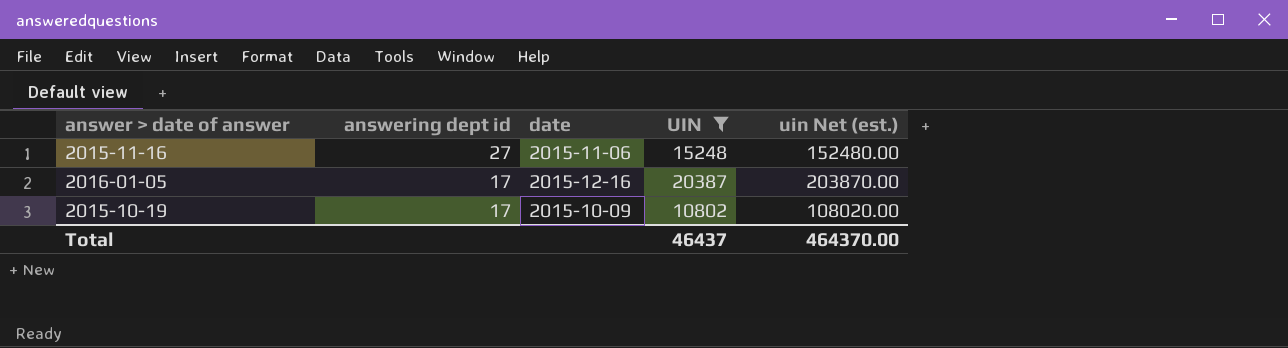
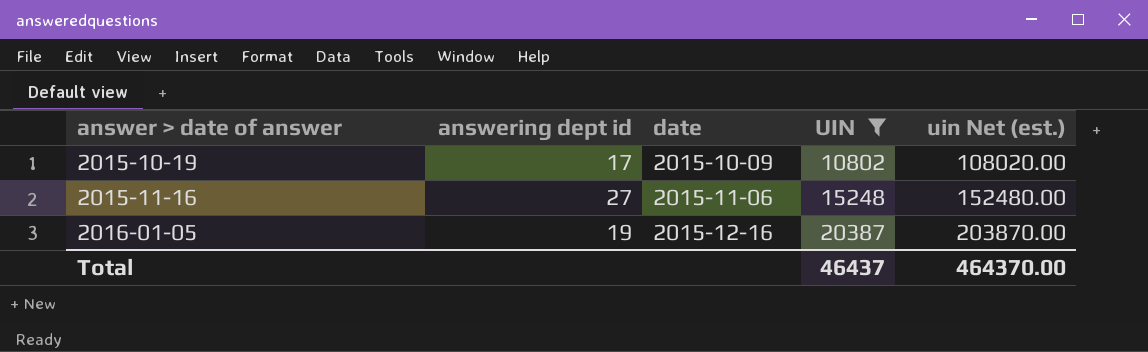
row order: answering dept id descending -> answer > date of answer ascending
2016-01-05 | answering dept id: 17 -> 19

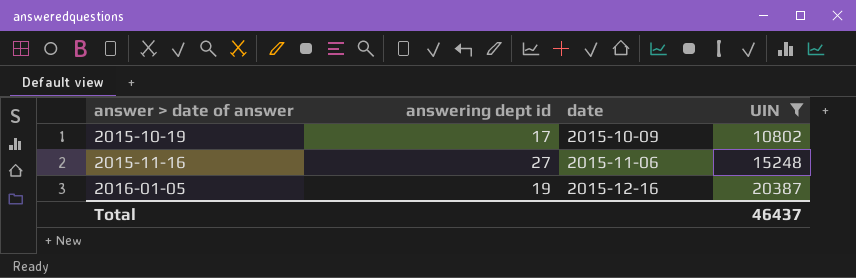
column uin Net (est.) | formula: [UIN] * 10 -> none

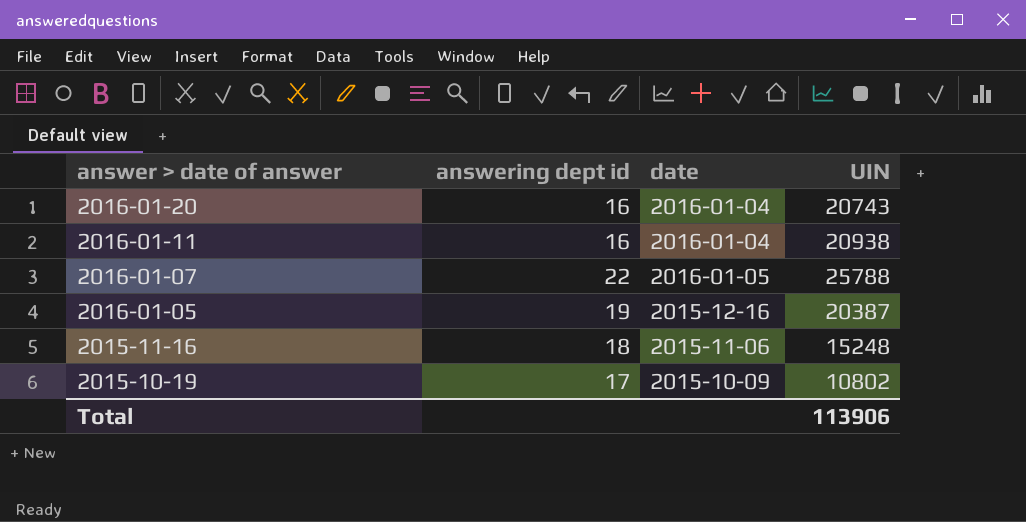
filter: UIN <= 20387 -> none
row order: answer > date of answer ascending -> answer > date of answer descending
2015-11-16 | answering dept id: 27 -> 18
Total | UIN: 46437 -> 113906

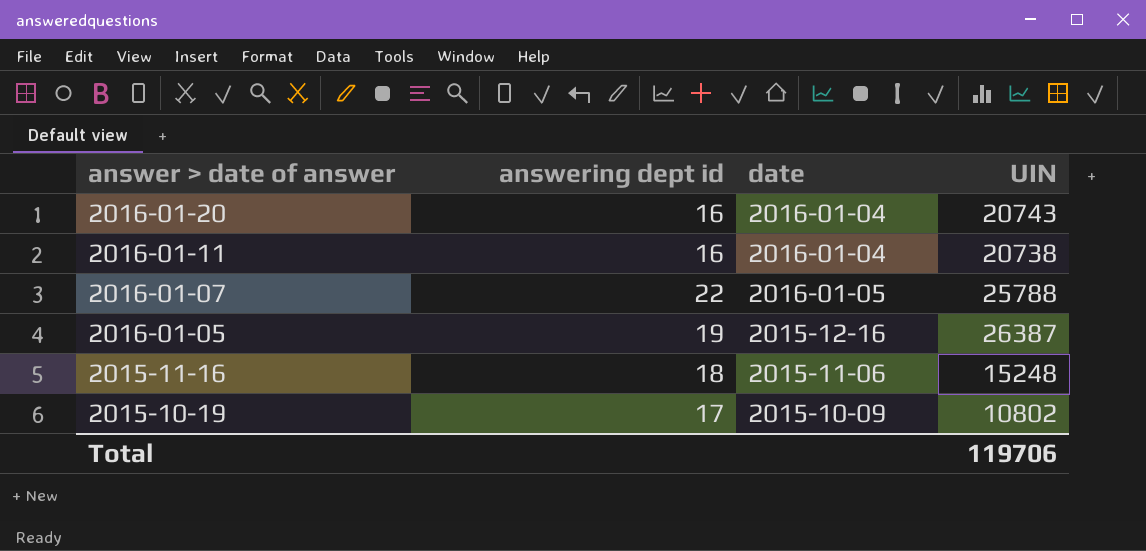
2016-01-11 | UIN: 20938 -> 20738
2016-01-05 | UIN: 20387 -> 26387
Total | UIN: 113906 -> 119706

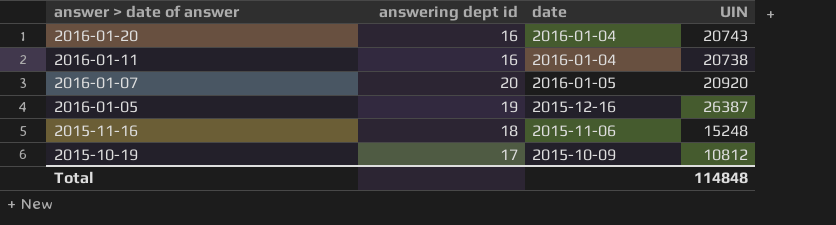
2016-01-07 | answering dept id: 22 -> 20
2016-01-07 | UIN: 25788 -> 20920
2015-10-19 | UIN: 10802 -> 10812
Total | UIN: 119706 -> 114848

